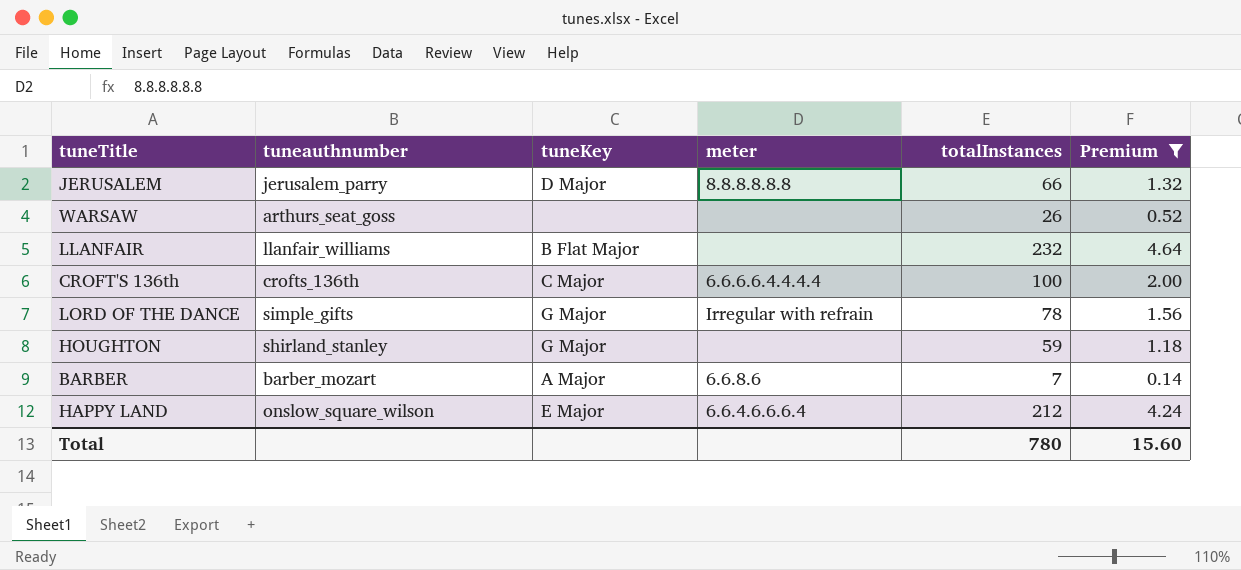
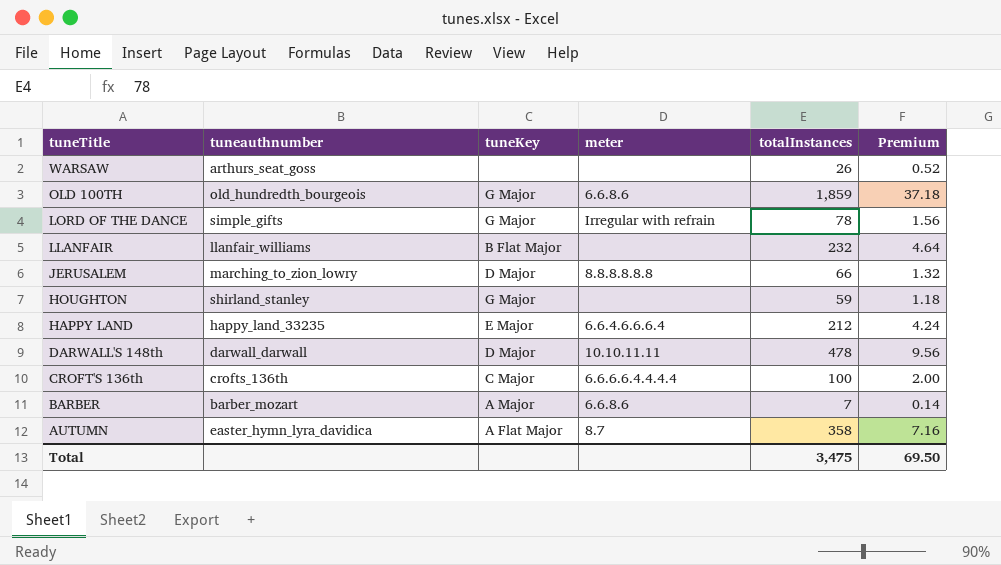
filter: Premium <= 4.64 -> none
row order: none -> tuneTitle descending
JERUSALEM | tuneauthnumber: jerusalem_parry -> marching_to_zion_lowry
HAPPY LAND | tuneauthnumber: onslow_square_wilson -> happy_land_33235
Total | totalInstances: 780 -> 3,475
Total | Premium: 15.60 -> 69.50

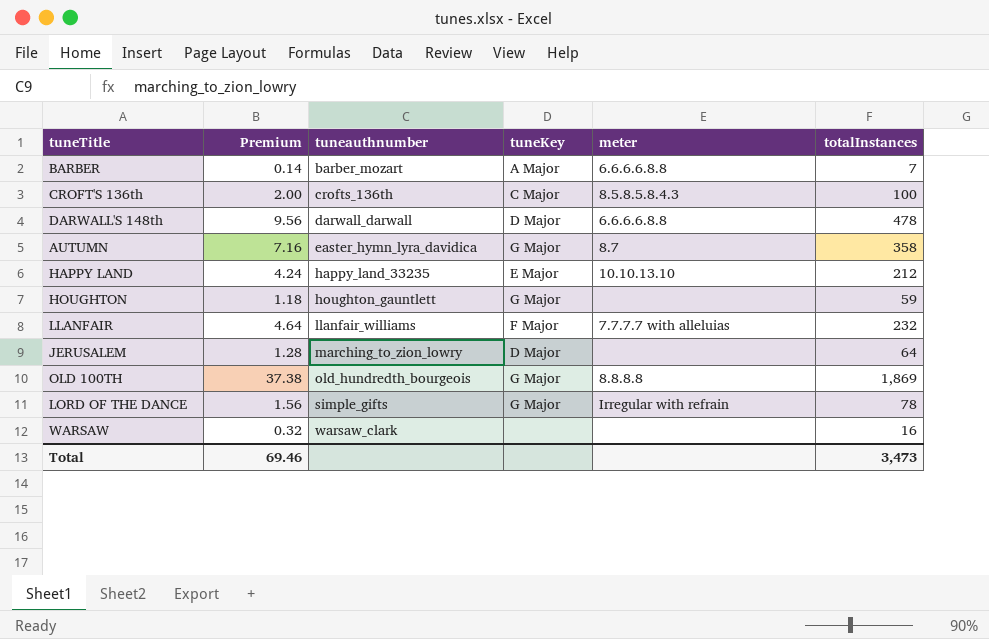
row order: tuneTitle descending -> tuneauthnumber ascending
column Premium | position: 6 -> 2
BARBER | meter: 6.6.8.6 -> 6.6.6.6.8.8
CROFT'S 136th | meter: 6.6.6.6.4.4.4.4 -> 8.5.8.5.8.4.3
DARWALL'S 148th | meter: 10.10.11.11 -> 6.6.6.6.8.8
AUTUMN | tuneKey: A Flat Major -> G Major
HAPPY LAND | meter: 6.6.4.6.6.6.4 -> 10.10.13.10
HOUGHTON | tuneauthnumber: shirland_stanley -> houghton_gauntlett
LLANFAIR | tuneKey: B Flat Major -> F Major
LLANFAIR | meter: none -> 7.7.7.7 with alleluias
JERUSALEM | Premium: 1.32 -> 1.28
JERUSALEM | meter: 8.8.8.8.8.8 -> none
JERUSALEM | totalInstances: 66 -> 64
OLD 100TH | Premium: 37.18 -> 37.38
OLD 100TH | meter: 6.6.8.6 -> 8.8.8.8
OLD 100TH | totalInstances: 1,859 -> 1,869
WARSAW | Premium: 0.52 -> 0.32
WARSAW | tuneauthnumber: arthurs_seat_goss -> warsaw_clark
WARSAW | totalInstances: 26 -> 16
Total | Premium: 69.50 -> 69.46
Total | totalInstances: 3,475 -> 3,473

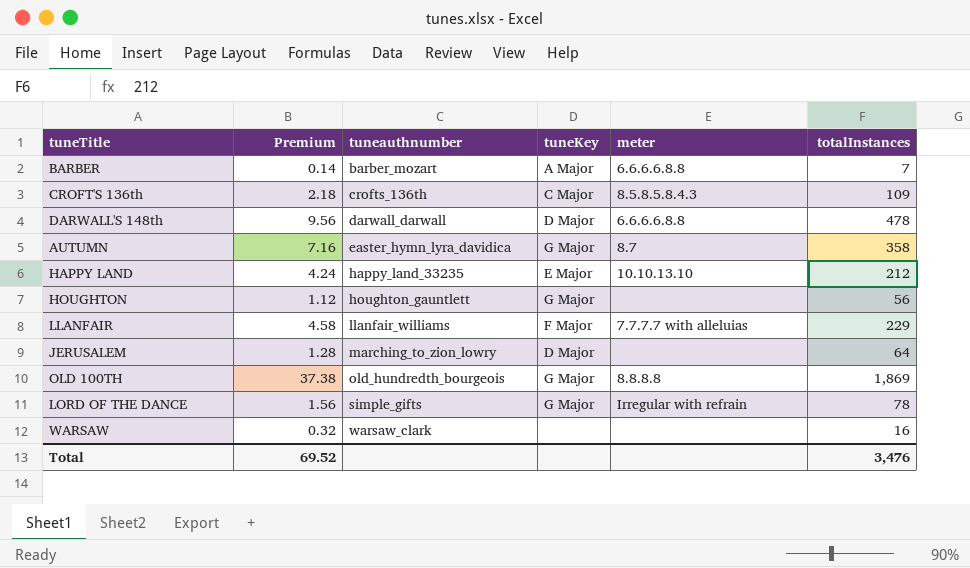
CROFT'S 136th | Premium: 2.00 -> 2.18
CROFT'S 136th | totalInstances: 100 -> 109
HOUGHTON | Premium: 1.18 -> 1.12
HOUGHTON | totalInstances: 59 -> 56
LLANFAIR | Premium: 4.64 -> 4.58
LLANFAIR | totalInstances: 232 -> 229
Total | Premium: 69.46 -> 69.52
Total | totalInstances: 3,473 -> 3,476

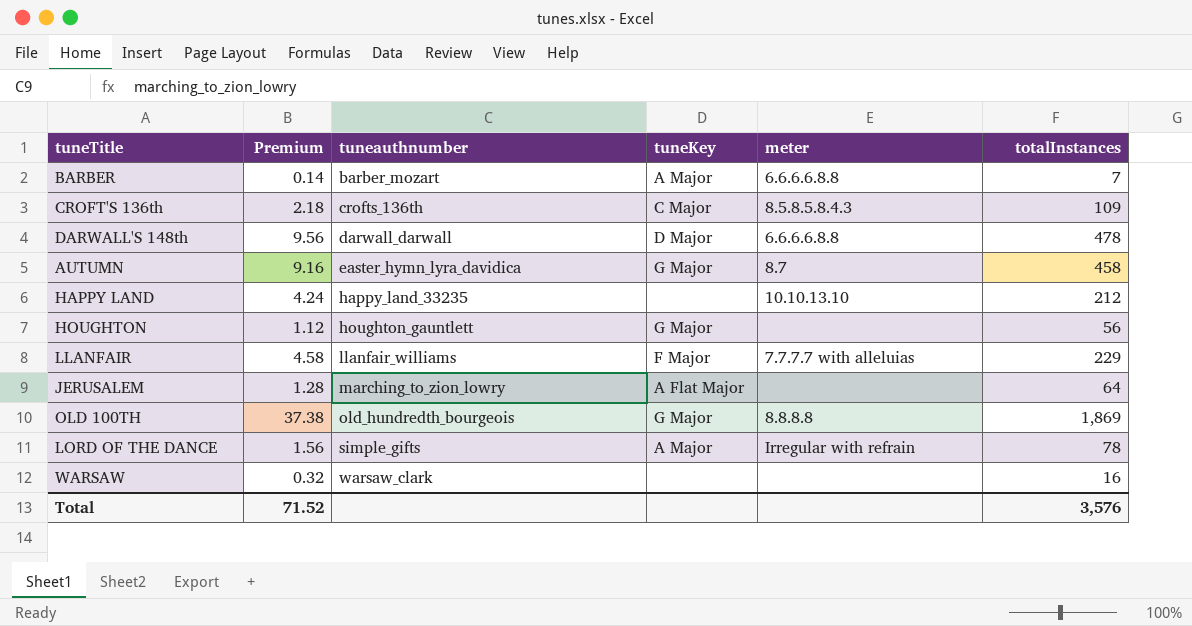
AUTUMN | Premium: 7.16 -> 9.16
AUTUMN | totalInstances: 358 -> 458
HAPPY LAND | tuneKey: E Major -> none
JERUSALEM | tuneKey: D Major -> A Flat Major
LORD OF THE DANCE | tuneKey: G Major -> A Major
Total | Premium: 69.52 -> 71.52
Total | totalInstances: 3,476 -> 3,576

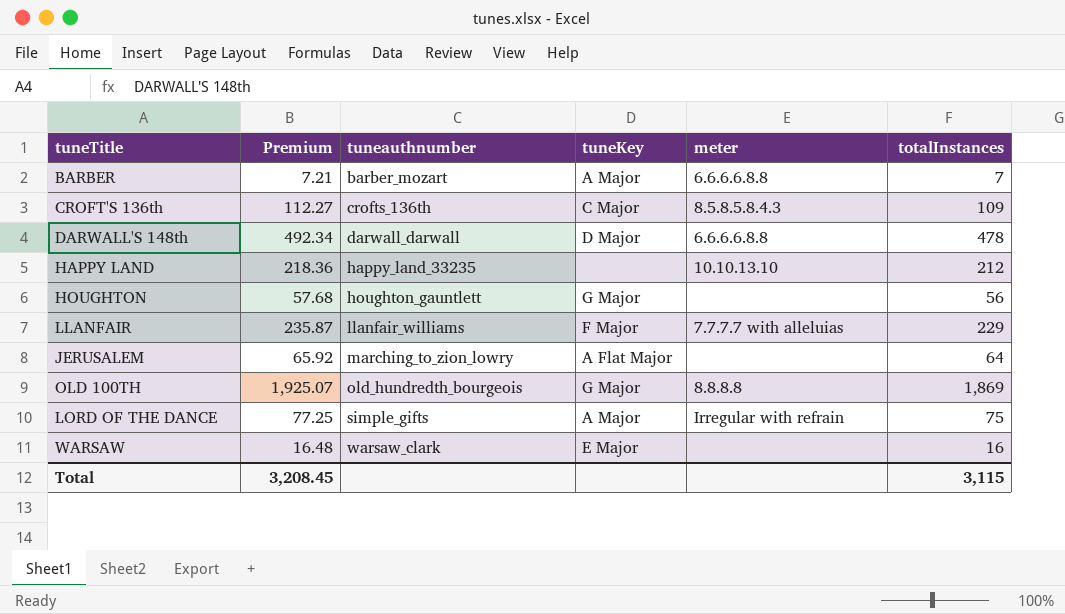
column Premium | formula: [totalInstances] * 0.02 -> [totalInstances] * 1.03
row AUTUMN: 9.16 | easter_hymn_lyra_davidica | G Major | 8.7 | 458 -> none
LORD OF THE DANCE | totalInstances: 78 -> 75
WARSAW | tuneKey: none -> E Major
Total | Premium: 71.52 -> 3,208.45
Total | totalInstances: 3,576 -> 3,115

